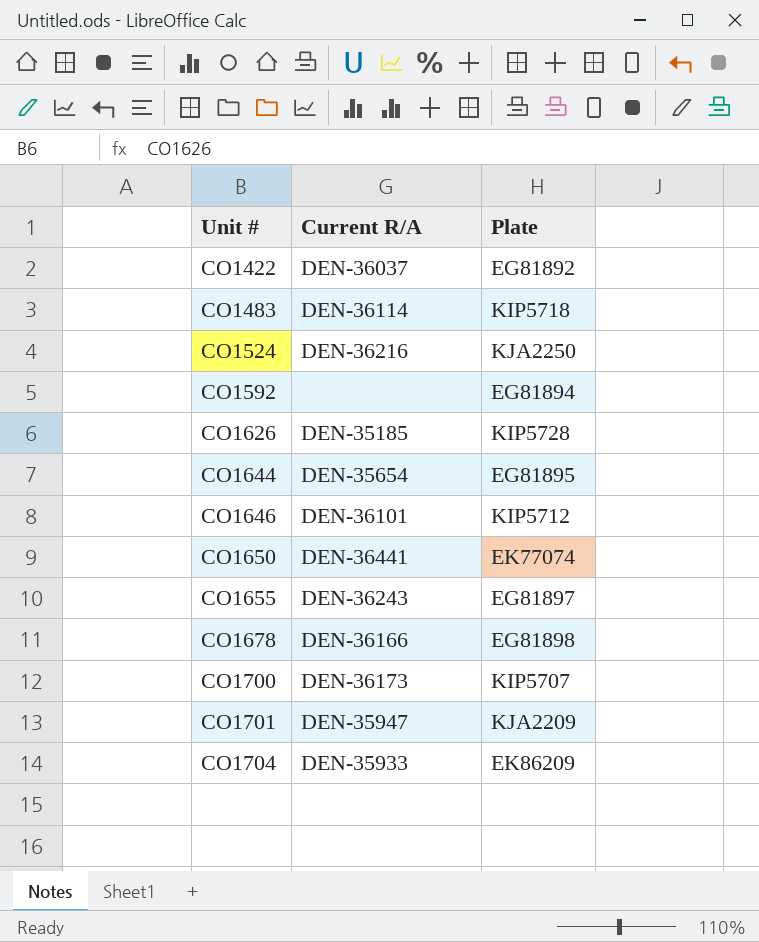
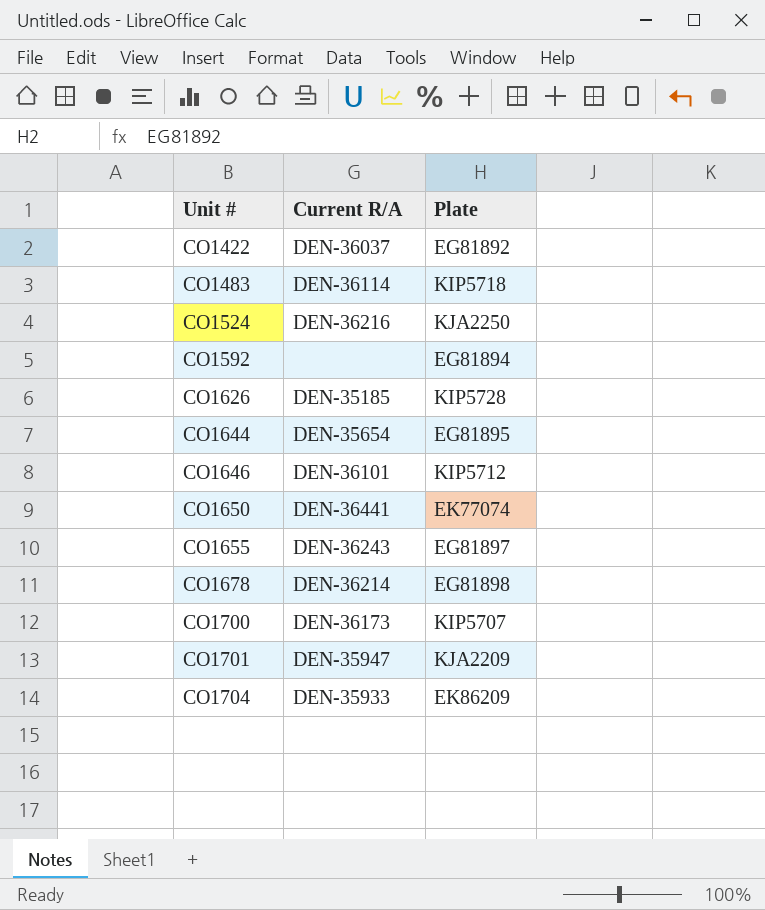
CO1678 | Current R/A: DEN-36166 -> DEN-36214

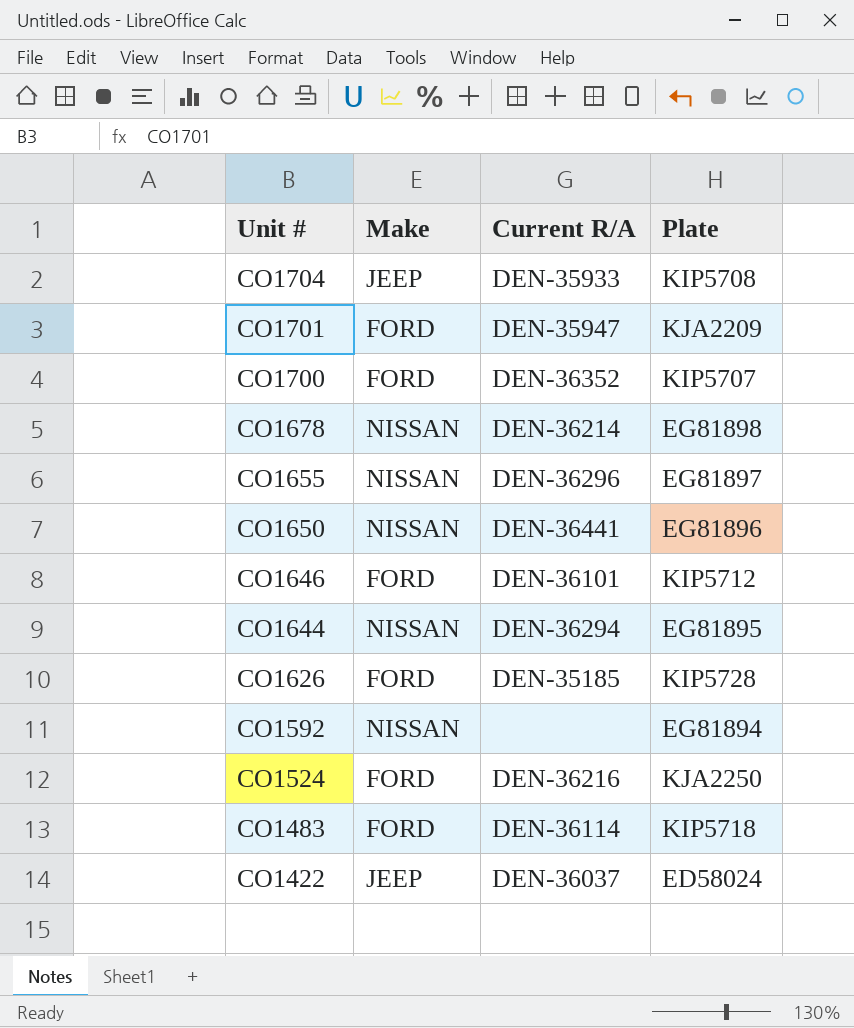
row order: Unit # ascending -> Unit # descending
column Make | position: none -> 2
CO1704 | Plate: EK86209 -> KIP5708
CO1700 | Current R/A: DEN-36173 -> DEN-36352
CO1655 | Current R/A: DEN-36243 -> DEN-36296
CO1650 | Plate: EK77074 -> EG81896
CO1644 | Current R/A: DEN-35654 -> DEN-36294
CO1422 | Plate: EG81892 -> ED58024

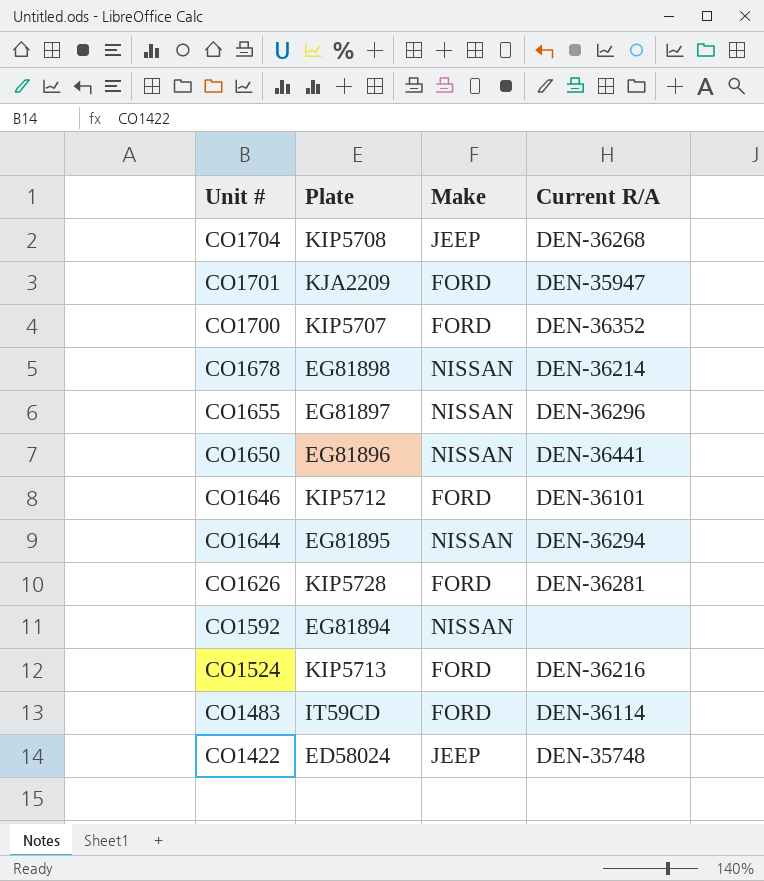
column Plate | position: 4 -> 2
CO1704 | Current R/A: DEN-35933 -> DEN-36268
CO1626 | Current R/A: DEN-35185 -> DEN-36281
CO1524 | Plate: KJA2250 -> KIP5713
CO1483 | Plate: KIP5718 -> IT59CD
CO1422 | Current R/A: DEN-36037 -> DEN-35748

